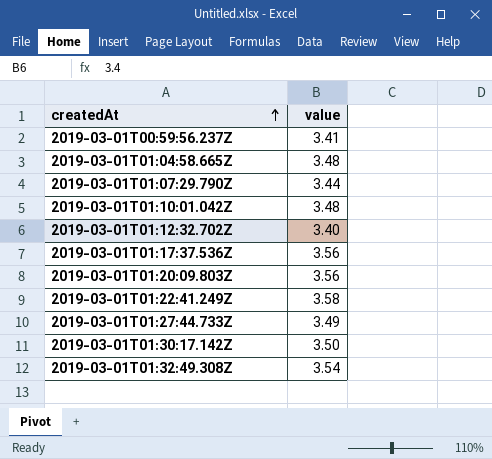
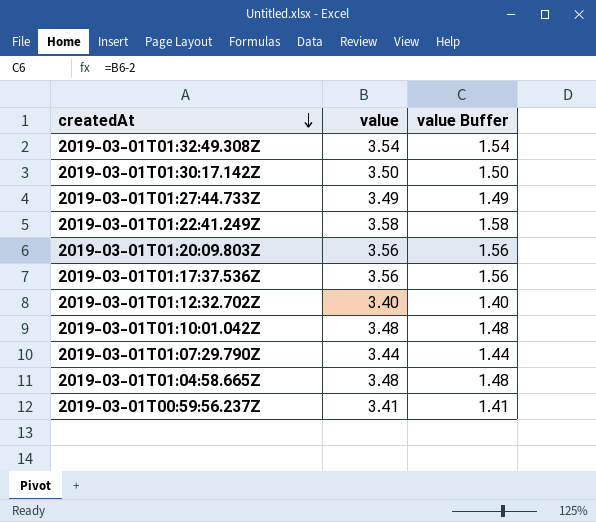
row order: createdAt ascending -> createdAt descending
column value Buffer | formula: none -> [value] - 2

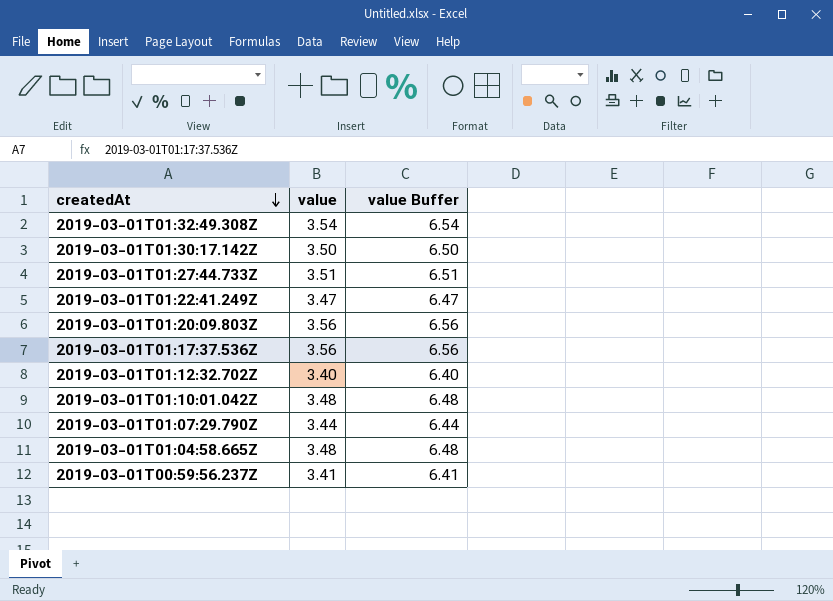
column value Buffer | formula: [value] - 2 -> [value] + 3
2019-03-01T01:27:44.733Z | value: 3.49 -> 3.51
2019-03-01T01:22:41.249Z | value: 3.58 -> 3.47

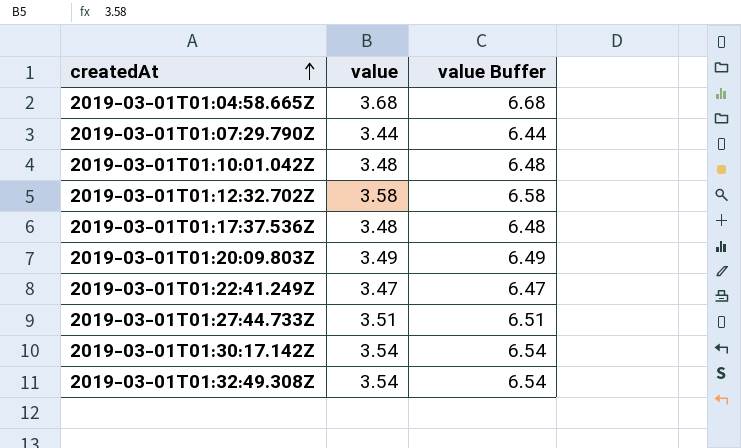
row order: createdAt descending -> createdAt ascending
row 2019-03-01T00:59:56.237Z: 3.41 | 6.41 -> none
2019-03-01T01:04:58.665Z | value: 3.48 -> 3.68
2019-03-01T01:04:58.665Z | value Buffer: 6.48 -> 6.68
2019-03-01T01:12:32.702Z | value: 3.40 -> 3.58
2019-03-01T01:12:32.702Z | value Buffer: 6.40 -> 6.58
2019-03-01T01:17:37.536Z | value: 3.56 -> 3.48
2019-03-01T01:17:37.536Z | value Buffer: 6.56 -> 6.48
2019-03-01T01:20:09.803Z | value: 3.56 -> 3.49
2019-03-01T01:20:09.803Z | value Buffer: 6.56 -> 6.49
2019-03-01T01:30:17.142Z | value: 3.50 -> 3.54
2019-03-01T01:30:17.142Z | value Buffer: 6.50 -> 6.54

